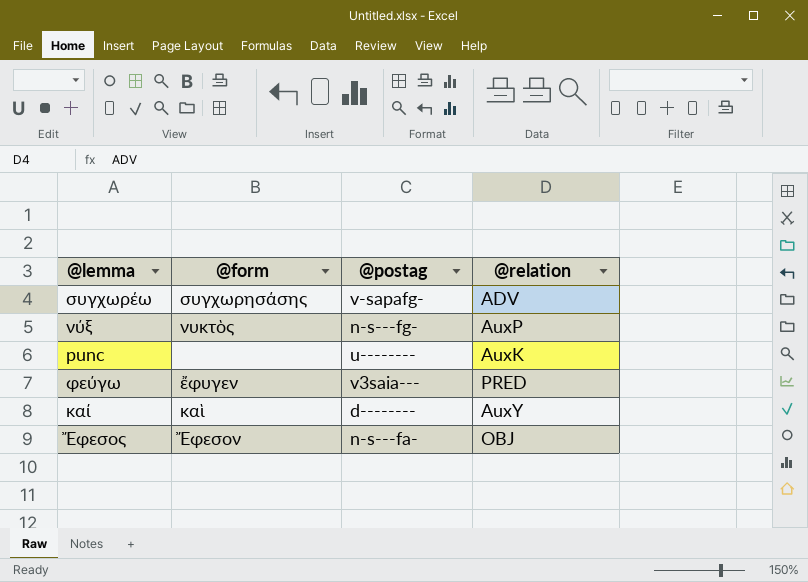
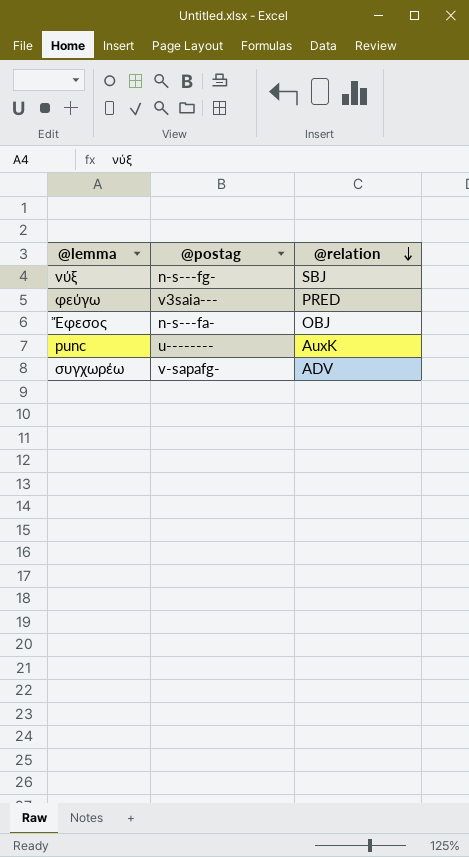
row order: none -> @relation descending
column @form | position: 2 -> none
row καί: καὶ | d-------- | AuxY -> none
νύξ | @relation: AuxP -> SBJ

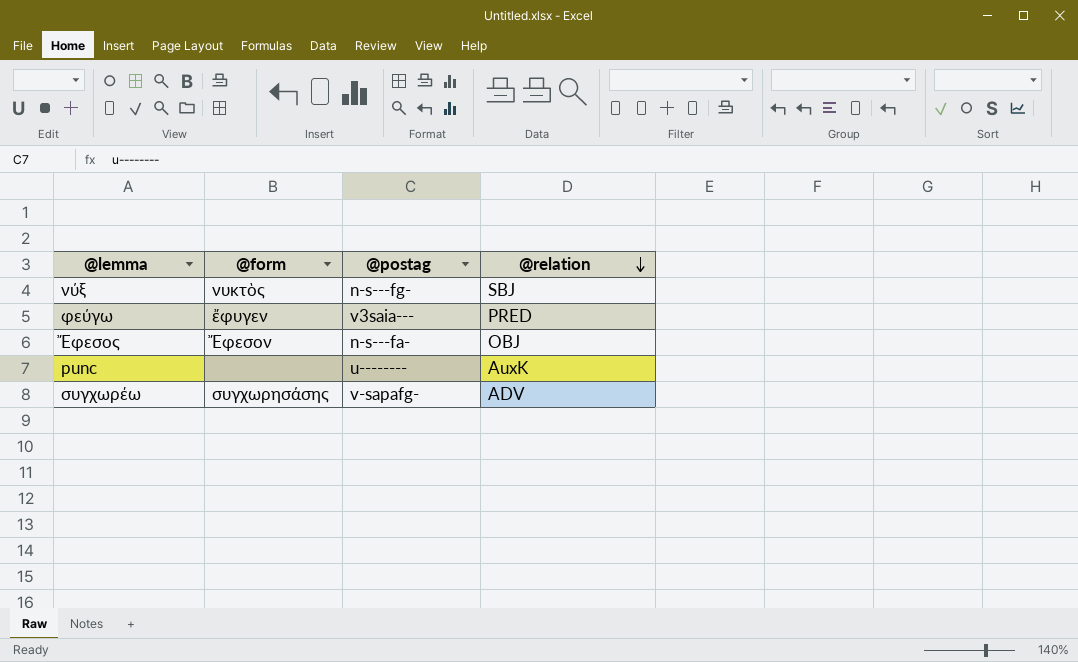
column @form | position: none -> 2

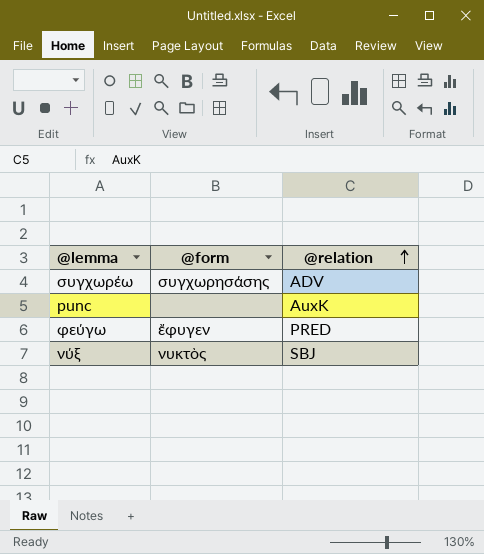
row order: @relation descending -> @relation ascending
column @postag | position: 3 -> none
row Ἔφεσος: Ἔφεσον | n-s---fa- | OBJ -> none

